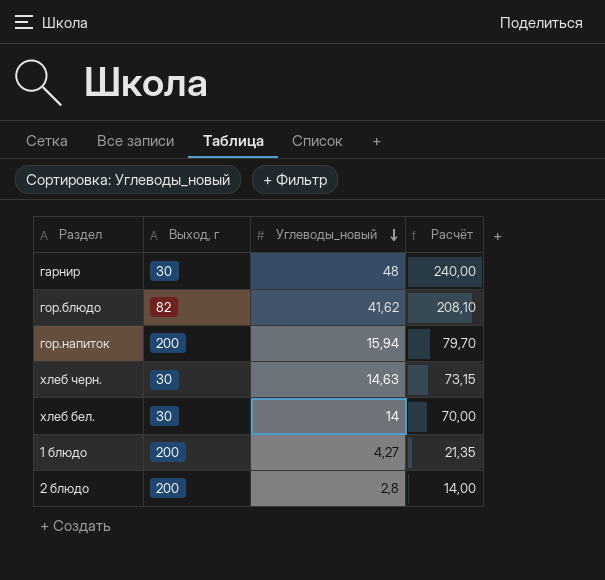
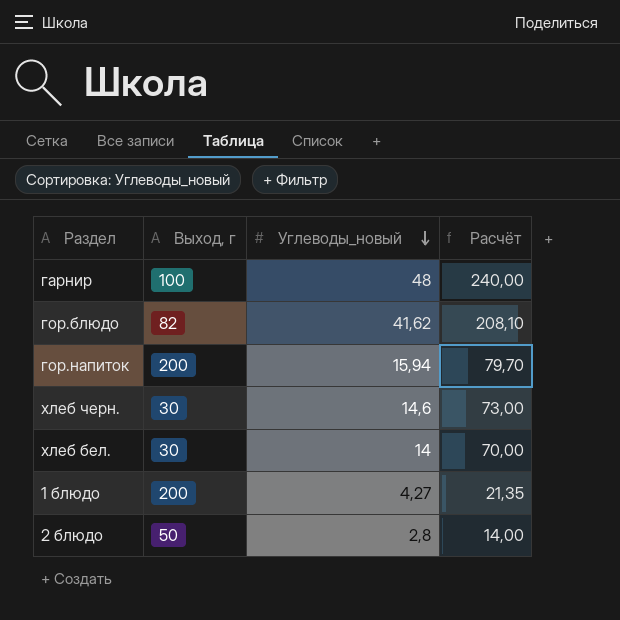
гарнир | Выход, г: 30 -> 100
хлеб черн. | Углеводы_новый: 14,63 -> 14,6
хлеб черн. | Расчёт: 73,15 -> 73,00
2 блюдо | Выход, г: 200 -> 50

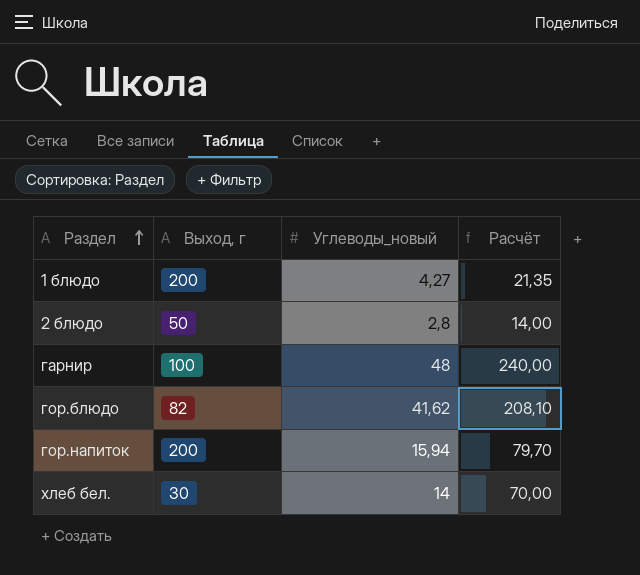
row order: Углеводы_новый descending -> Раздел ascending
row хлеб черн.: 30 | 14,6 | 73,00 -> none

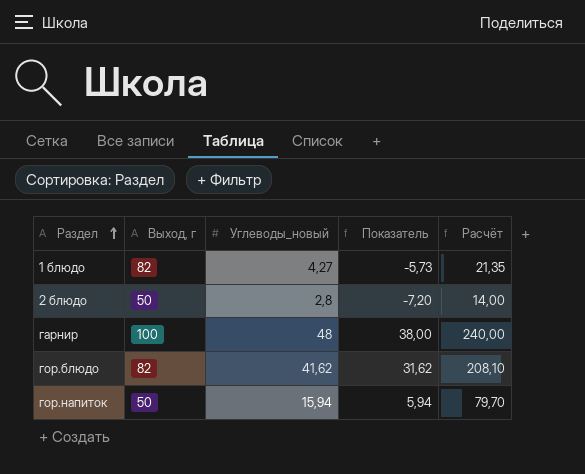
column Показатель | formula: none -> [Углеводы_новый] - 10
row хлеб бел.: 30 | 14 | 70,00 -> none
1 блюдо | Выход, г: 200 -> 82
гор.напиток | Выход, г: 200 -> 50

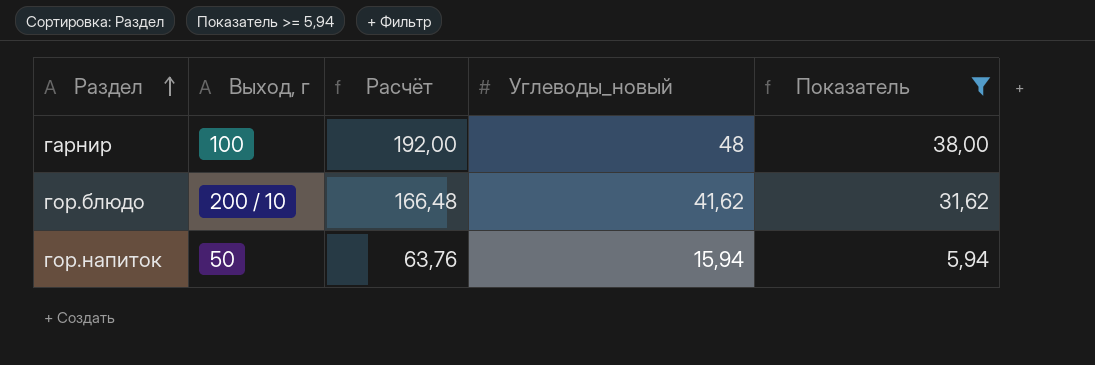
filter: none -> Показатель >= 5,94
column Расчёт | formula: [Углеводы_новый] * 5 -> [Углеводы_новый] * 4
column Расчёт | position: 5 -> 3
гор.блюдо | Выход, г: 82 -> 200 / 10

